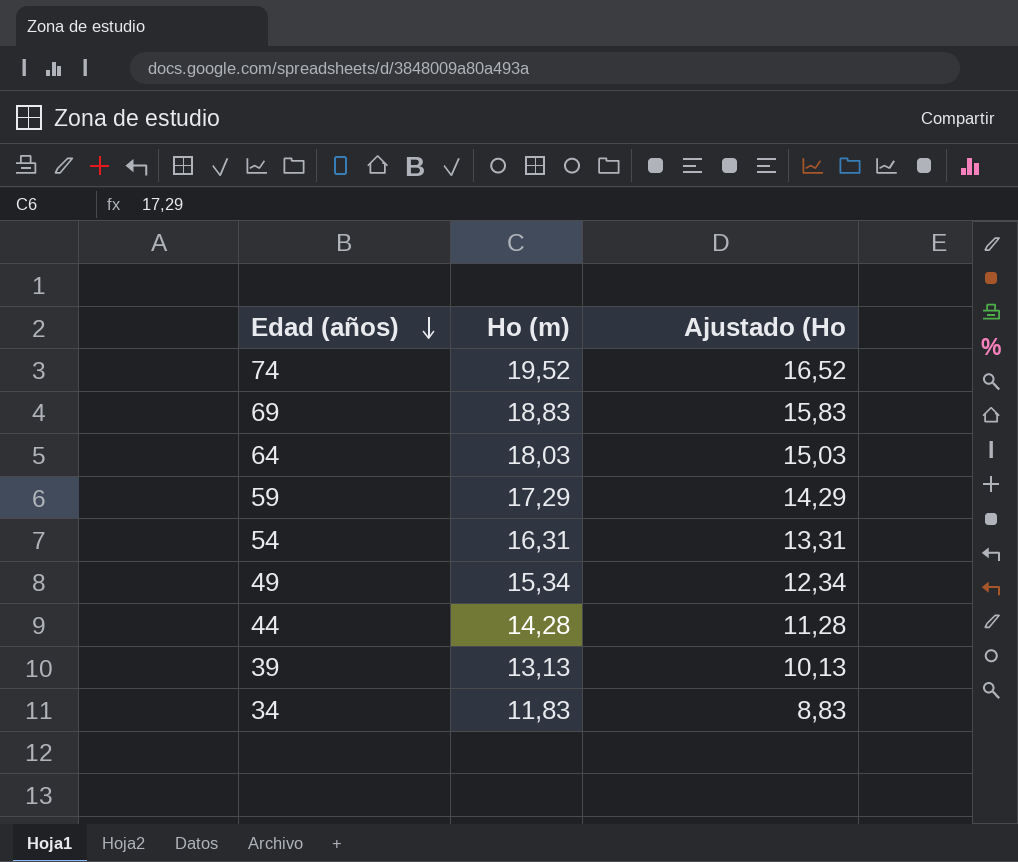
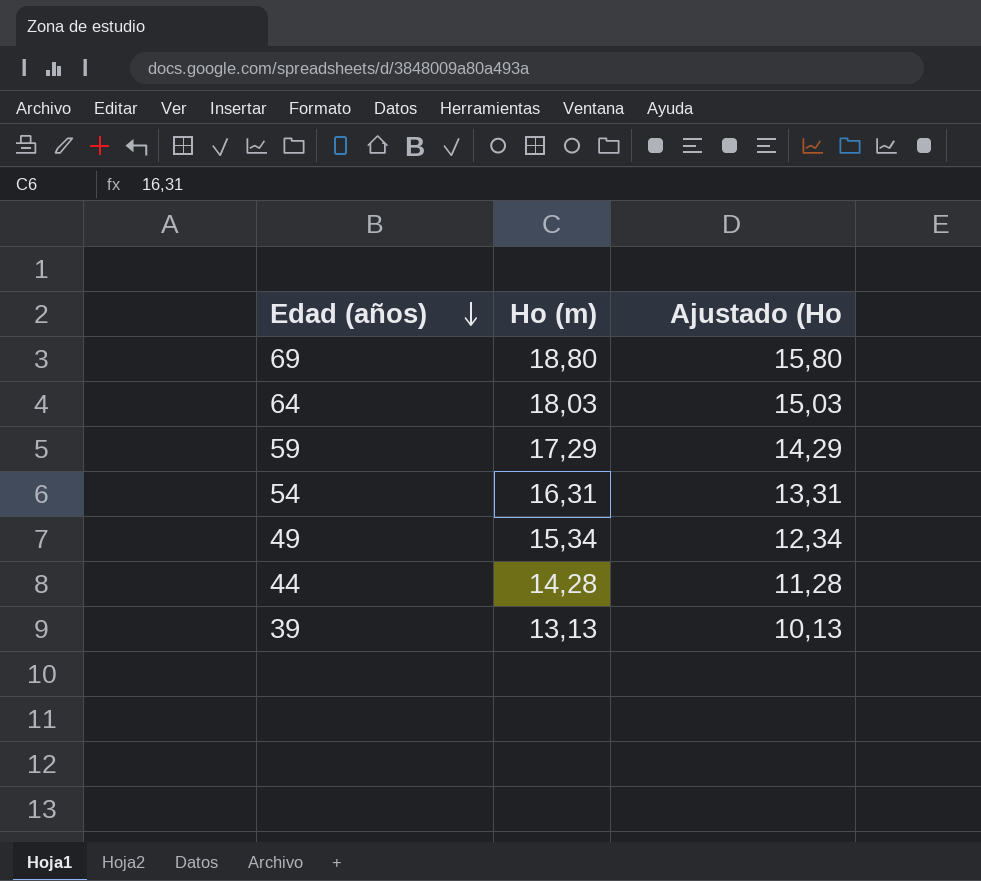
row 74: 19,52 | 16,52 -> none
row 34: 11,83 | 8,83 -> none
69 | Ho (m): 18,83 -> 18,80
69 | Ajustado (Ho: 15,83 -> 15,80

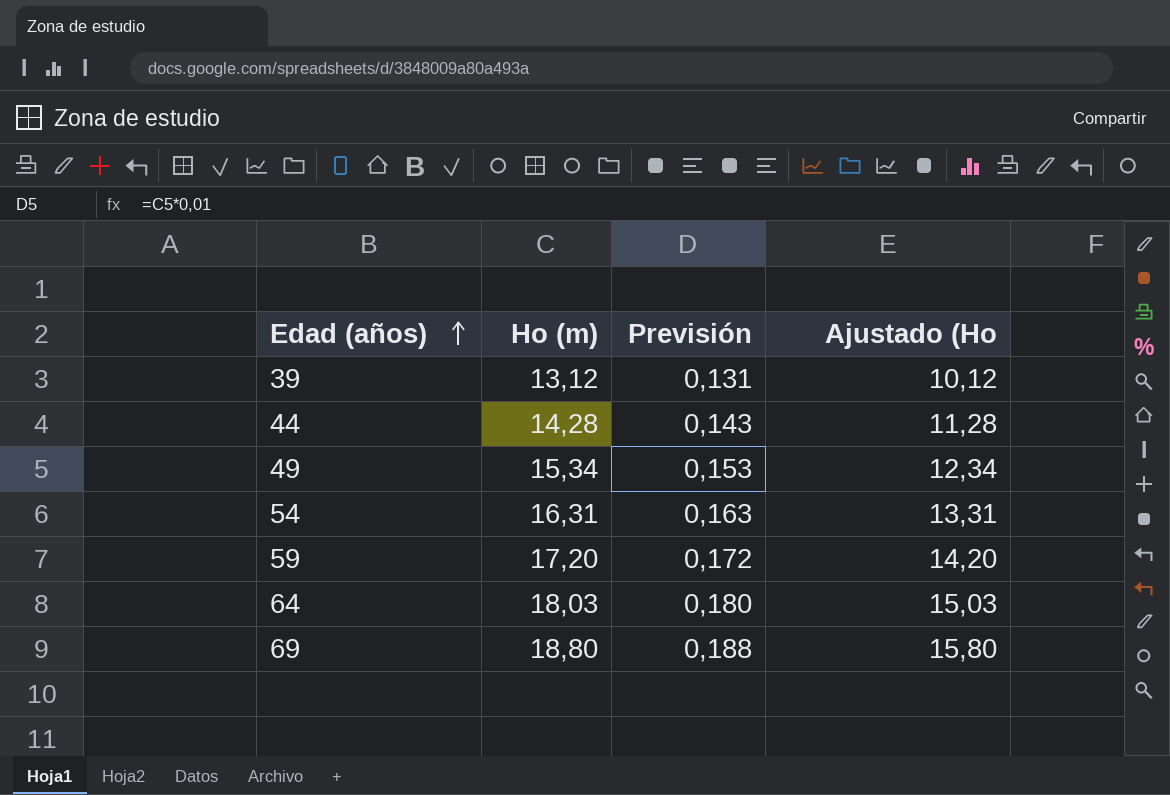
row order: Edad (años) descending -> Edad (años) ascending
column Previsión | formula: none -> [Ho (m)] * 0,01
39 | Ho (m): 13,13 -> 13,12
39 | Ajustado (Ho: 10,13 -> 10,12
59 | Ho (m): 17,29 -> 17,20
59 | Ajustado (Ho: 14,29 -> 14,20

